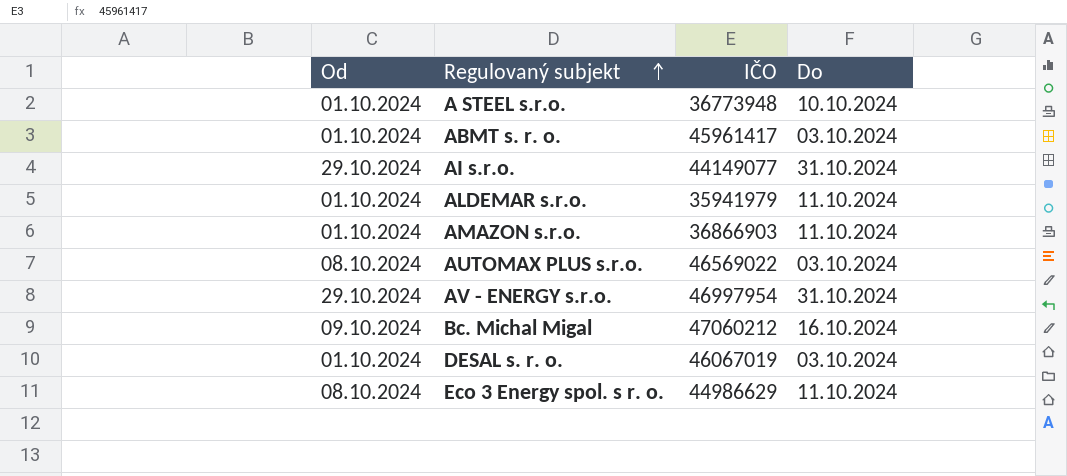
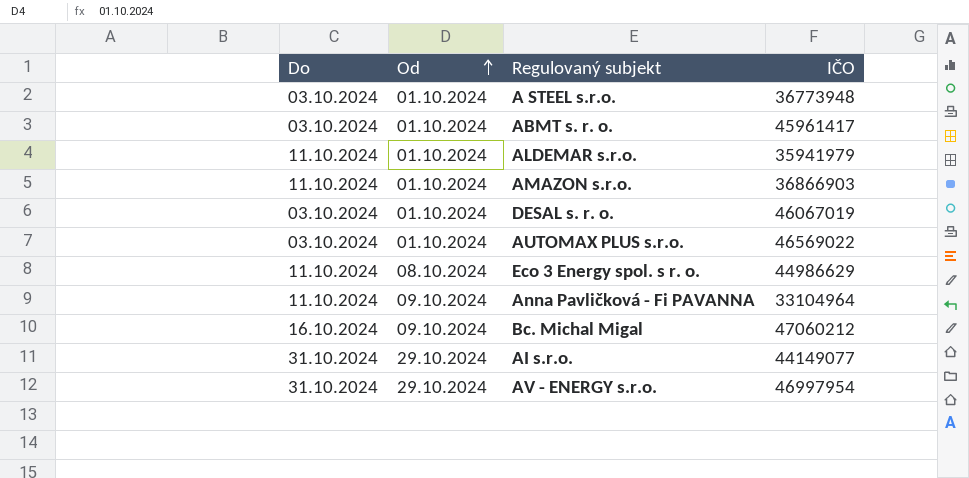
row order: Regulovaný subjekt ascending -> Od ascending
column Do | position: 4 -> 1
A STEEL s.r.o. | Do: 10.10.2024 -> 03.10.2024
AUTOMAX PLUS s.r.o. | Od: 08.10.2024 -> 01.10.2024
row Anna Pavličková - Fi PAVANNA: none -> 11.10.2024 | 09.10.2024 | 33104964

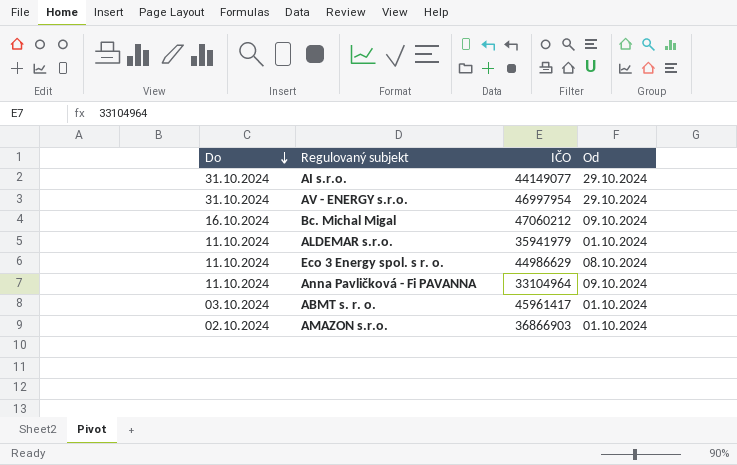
row order: Od ascending -> Do descending
column Od | position: 2 -> 4
row A STEEL s.r.o.: 03.10.2024 | 01.10.2024 | 36773948 -> none
row DESAL s. r. o.: 03.10.2024 | 01.10.2024 | 46067019 -> none
row AUTOMAX PLUS s.r.o.: 03.10.2024 | 01.10.2024 | 46569022 -> none
AMAZON s.r.o. | Do: 11.10.2024 -> 02.10.2024

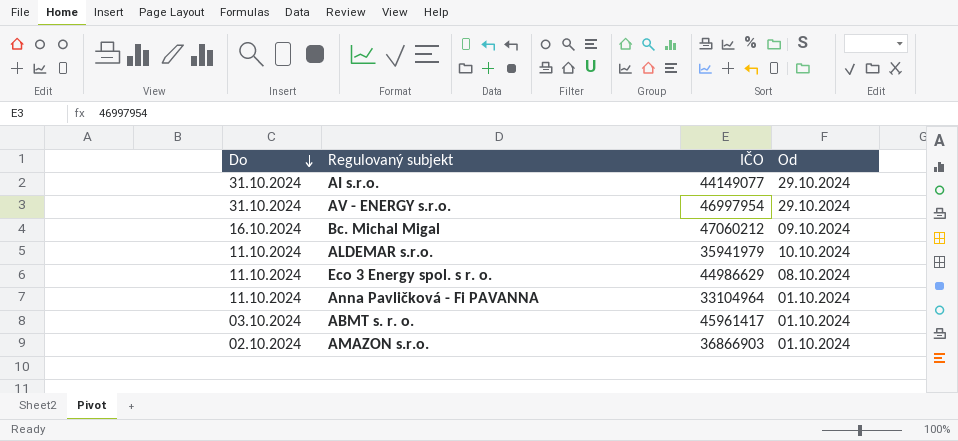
ALDEMAR s.r.o. | Od: 01.10.2024 -> 10.10.2024
Anna Pavličková - Fi PAVANNA | Od: 09.10.2024 -> 01.10.2024

